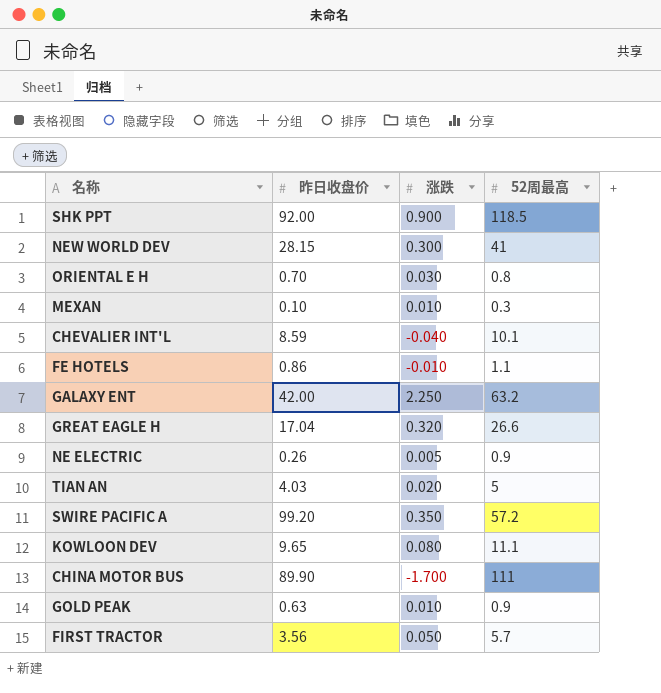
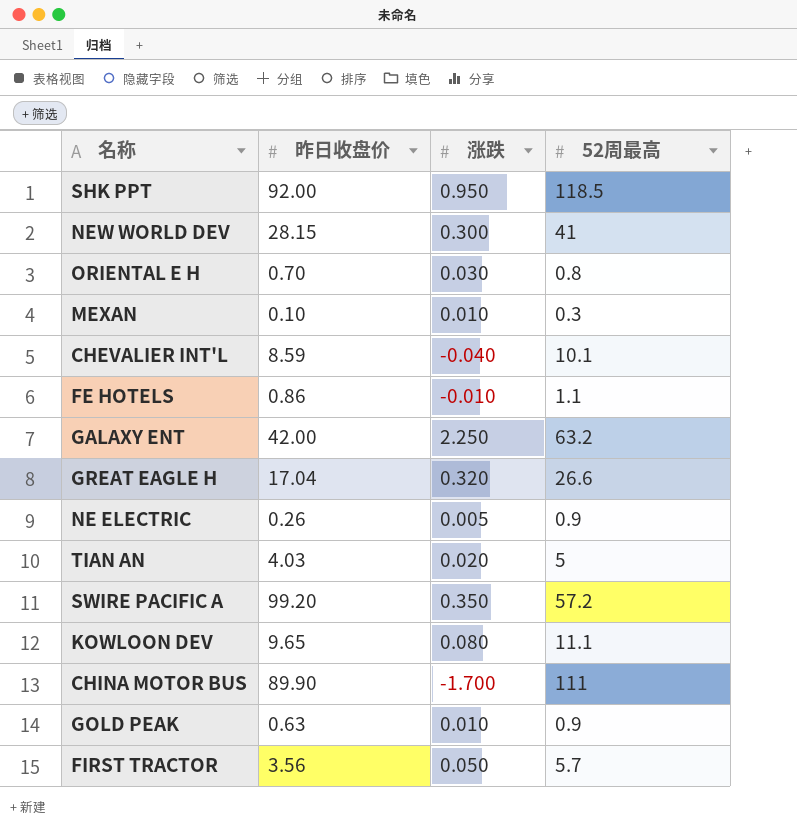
SHK PPT | 涨跌: 0.900 -> 0.950

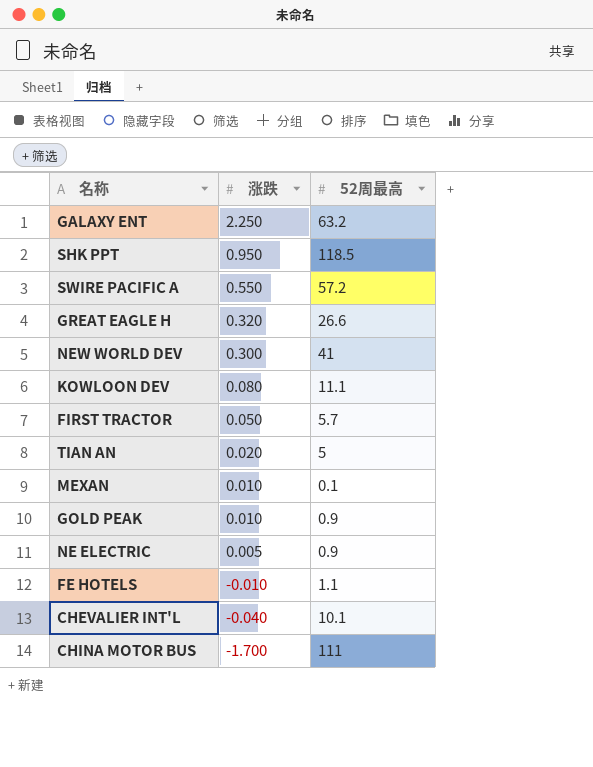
row order: none -> 涨跌 descending
column 昨日收盘价 | position: 2 -> none
row ORIENTAL E H: 0.70 | 0.030 | 0.8 -> none
SWIRE PACIFIC A | 涨跌: 0.350 -> 0.550
MEXAN | 52周最高: 0.3 -> 0.1

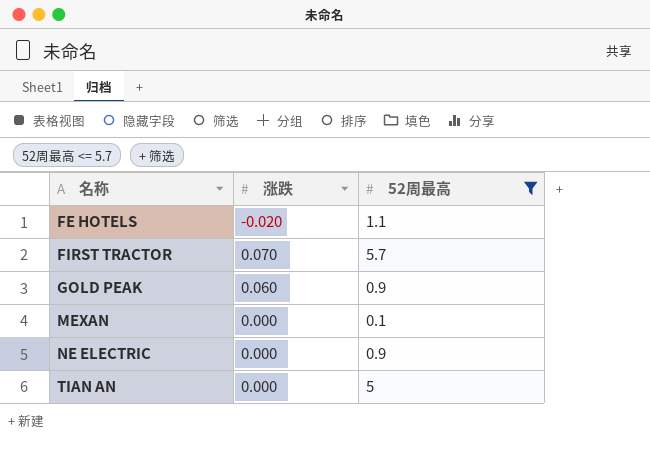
filter: none -> 52周最高 <= 5.7
row order: 涨跌 descending -> 名称 ascending
FE HOTELS | 涨跌: -0.010 -> -0.020
FIRST TRACTOR | 涨跌: 0.050 -> 0.070
GOLD PEAK | 涨跌: 0.010 -> 0.060
MEXAN | 涨跌: 0.010 -> 0.000
NE ELECTRIC | 涨跌: 0.005 -> 0.000
TIAN AN | 涨跌: 0.020 -> 0.000

